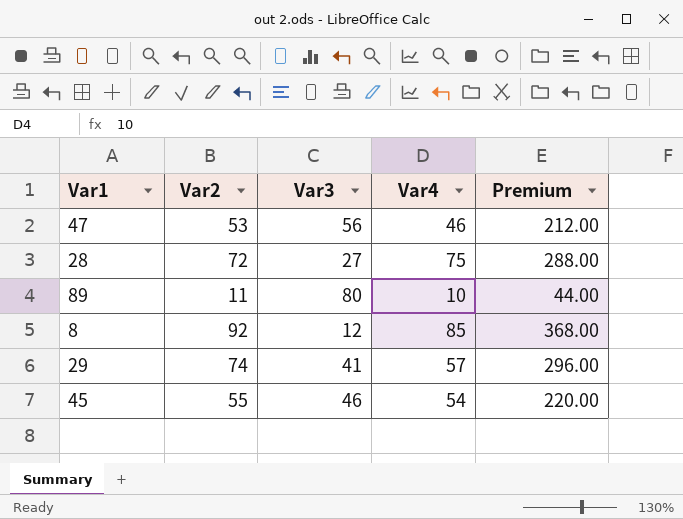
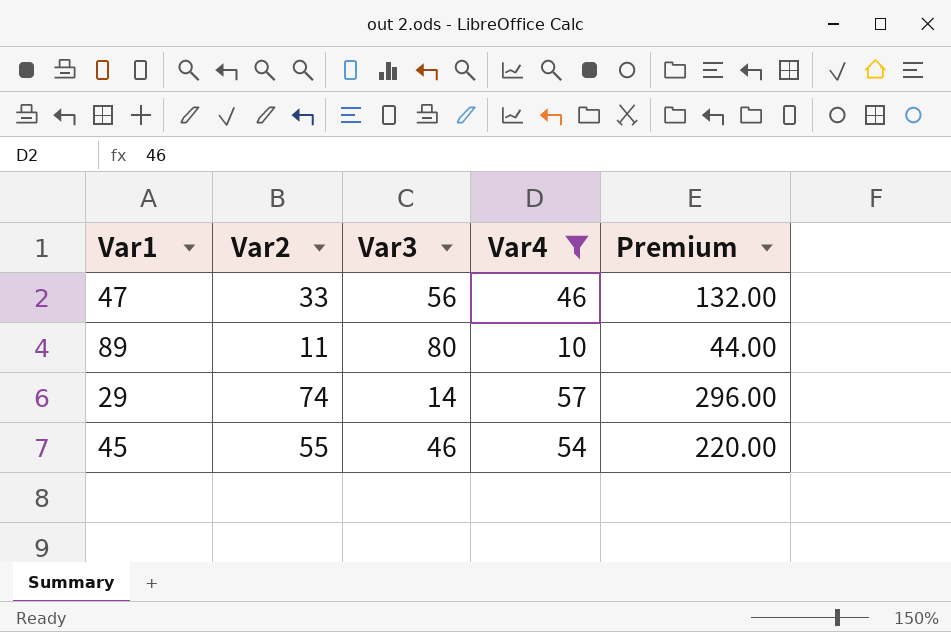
filter: none -> Var4 <= 57
47 | Var2: 53 -> 33
47 | Premium: 212.00 -> 132.00
29 | Var3: 41 -> 14

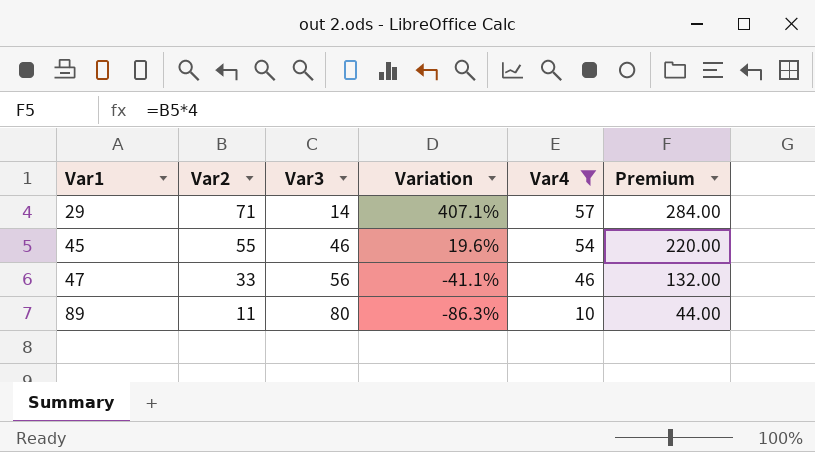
row order: none -> Var1 ascending
column Variation | formula: none -> ([Var2] - [Var3]) / [Var3]
29 | Var2: 74 -> 71
29 | Premium: 296.00 -> 284.00

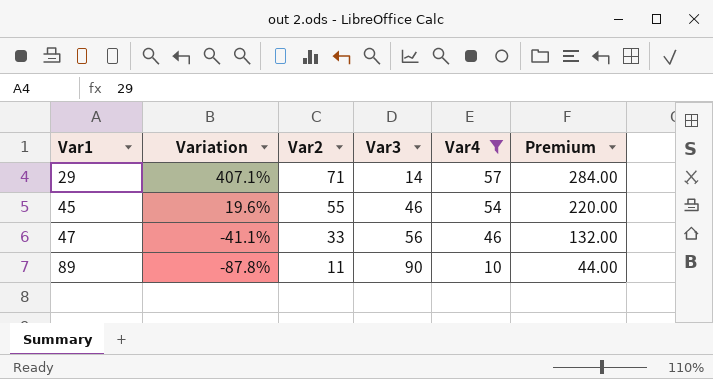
column Variation | position: 4 -> 2
89 | Variation: -86.3% -> -87.8%
89 | Var3: 80 -> 90

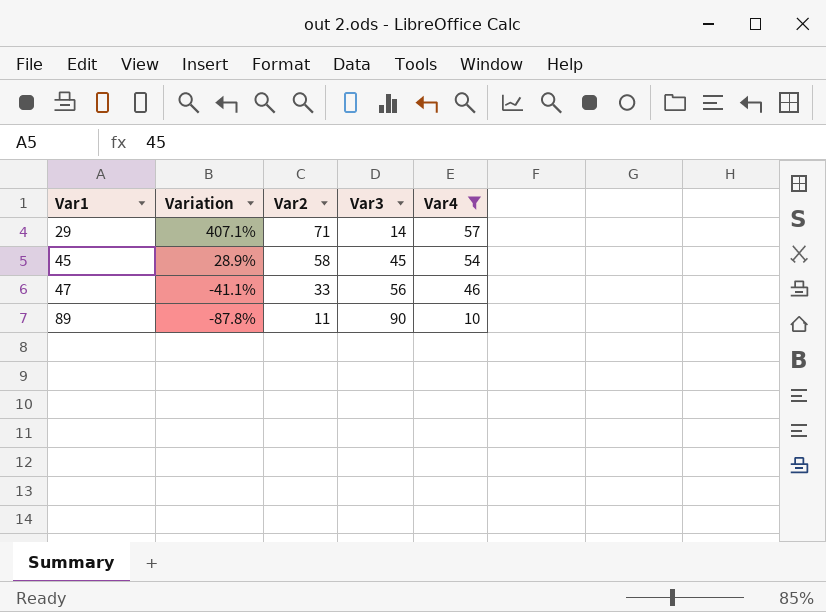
column Premium | formula: [Var2] * 4 -> none
45 | Variation: 19.6% -> 28.9%
45 | Var2: 55 -> 58
45 | Var3: 46 -> 45

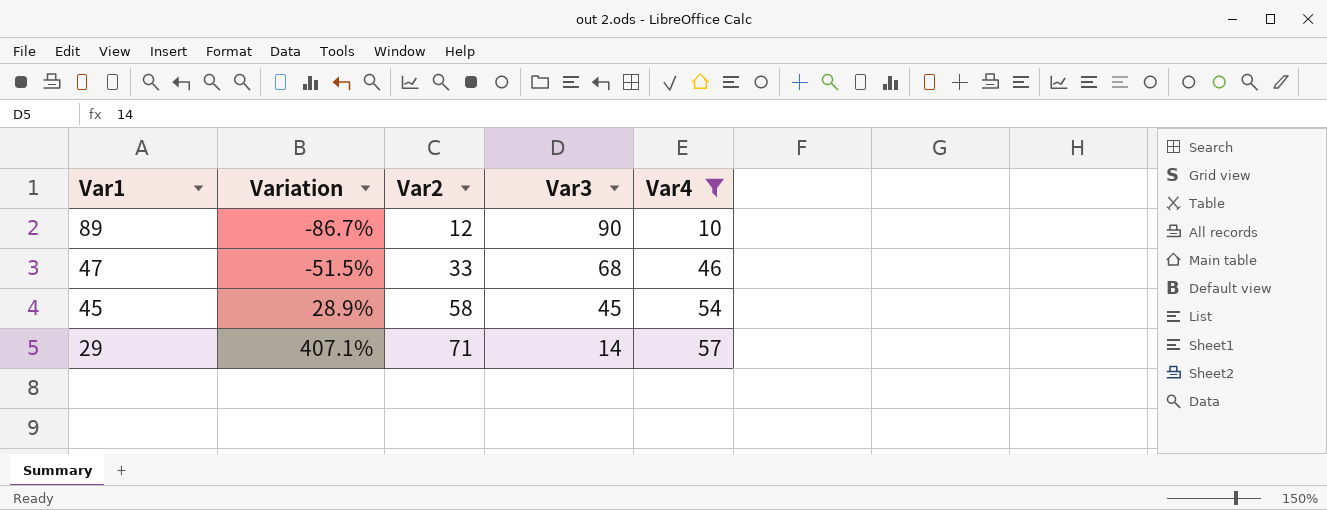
row order: Var1 ascending -> Var1 descending
89 | Variation: -87.8% -> -86.7%
89 | Var2: 11 -> 12
47 | Variation: -41.1% -> -51.5%
47 | Var3: 56 -> 68

